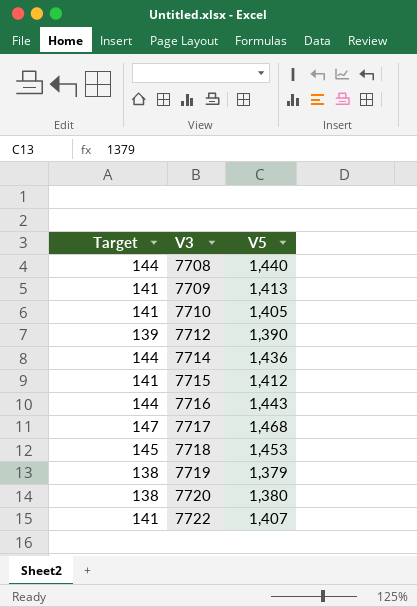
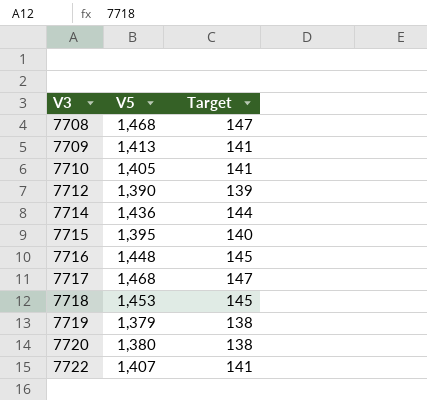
column Target | position: 1 -> 3
7708 | V5: 1,440 -> 1,468
7708 | Target: 144 -> 147
7715 | V5: 1,412 -> 1,395
7715 | Target: 141 -> 140
7716 | V5: 1,443 -> 1,448
7716 | Target: 144 -> 145

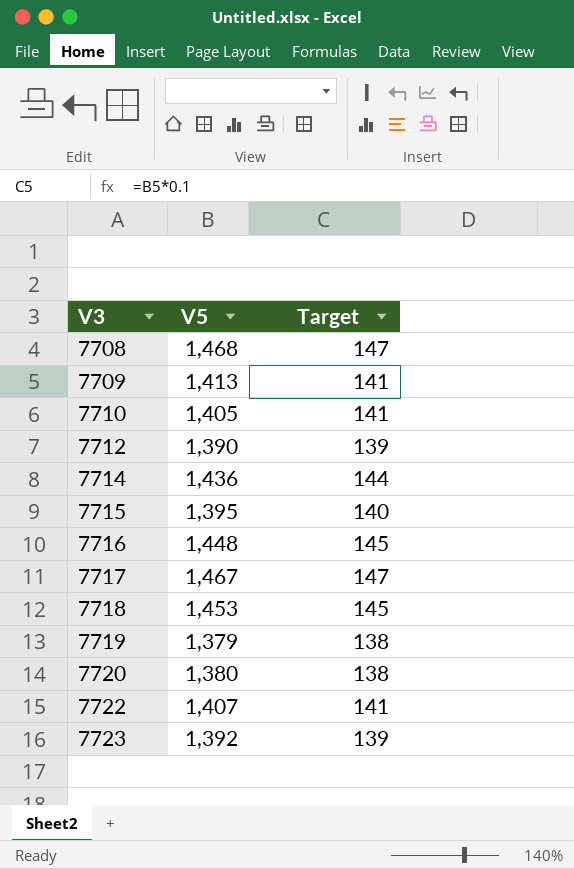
7717 | V5: 1,468 -> 1,467
row 7723: none -> 1,392 | 139

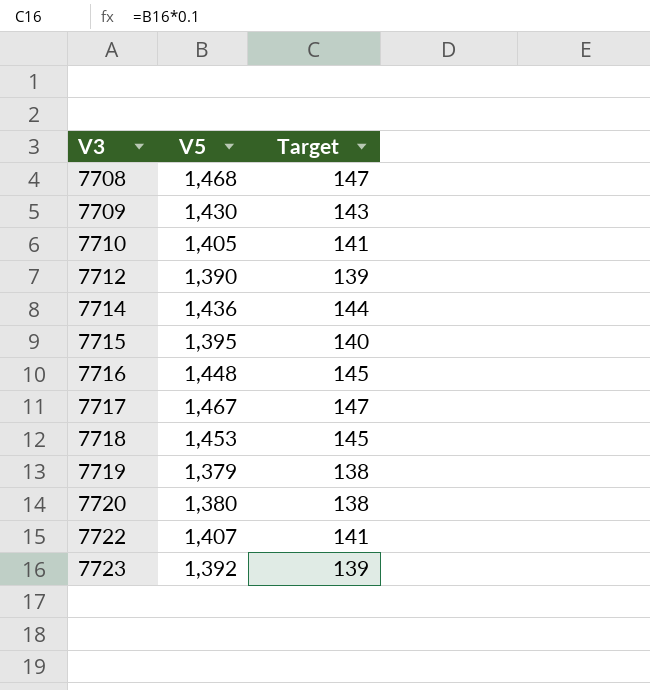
7709 | V5: 1,413 -> 1,430
7709 | Target: 141 -> 143

